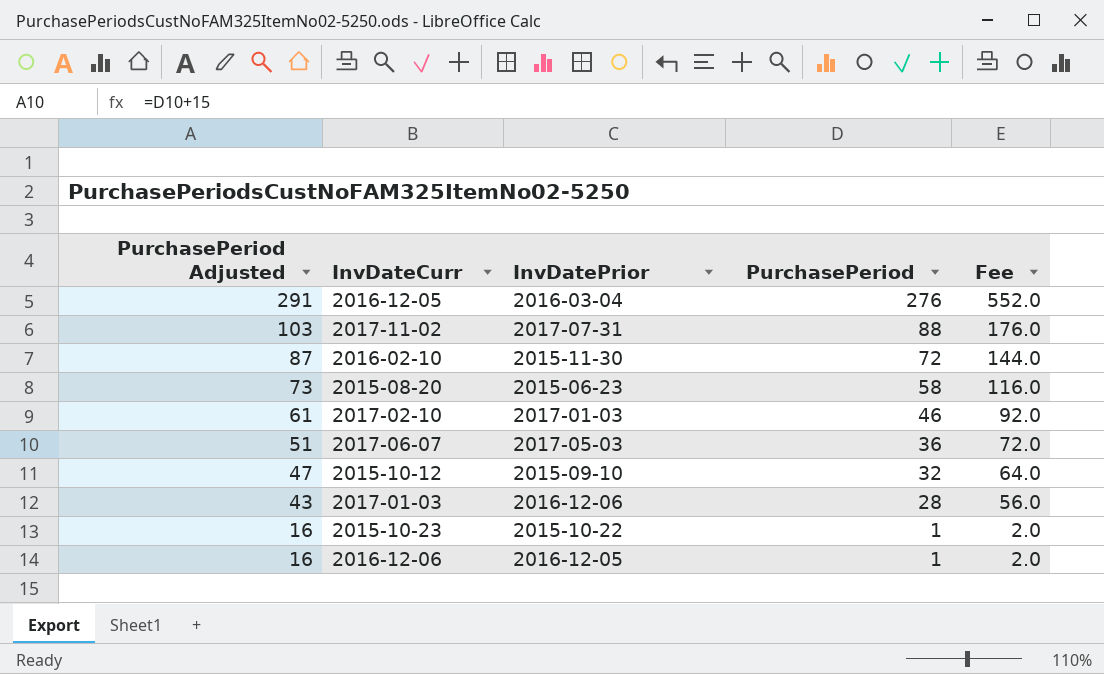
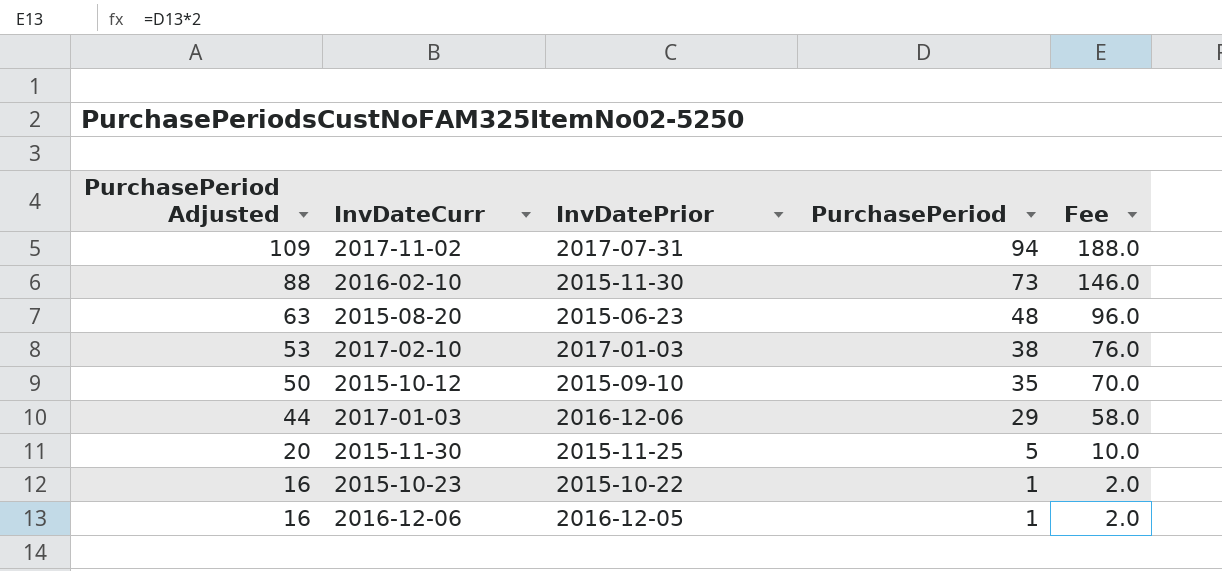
row 2016-12-05: 291 | 2016-03-04 | 276 | 552.0 -> none
row 2017-06-07: 51 | 2017-05-03 | 36 | 72.0 -> none
2017-11-02 | PurchasePeriod Adjusted: 103 -> 109
2017-11-02 | PurchasePeriod: 88 -> 94
2017-11-02 | Fee: 176.0 -> 188.0
2016-02-10 | PurchasePeriod Adjusted: 87 -> 88
2016-02-10 | PurchasePeriod: 72 -> 73
2016-02-10 | Fee: 144.0 -> 146.0
2015-08-20 | PurchasePeriod Adjusted: 73 -> 63
2015-08-20 | PurchasePeriod: 58 -> 48
2015-08-20 | Fee: 116.0 -> 96.0
2017-02-10 | PurchasePeriod Adjusted: 61 -> 53
2017-02-10 | PurchasePeriod: 46 -> 38
2017-02-10 | Fee: 92.0 -> 76.0
2015-10-12 | PurchasePeriod Adjusted: 47 -> 50
2015-10-12 | PurchasePeriod: 32 -> 35
2015-10-12 | Fee: 64.0 -> 70.0
2017-01-03 | PurchasePeriod Adjusted: 43 -> 44
2017-01-03 | PurchasePeriod: 28 -> 29
2017-01-03 | Fee: 56.0 -> 58.0
row 2015-11-30: none -> 20 | 2015-11-25 | 5 | 10.0

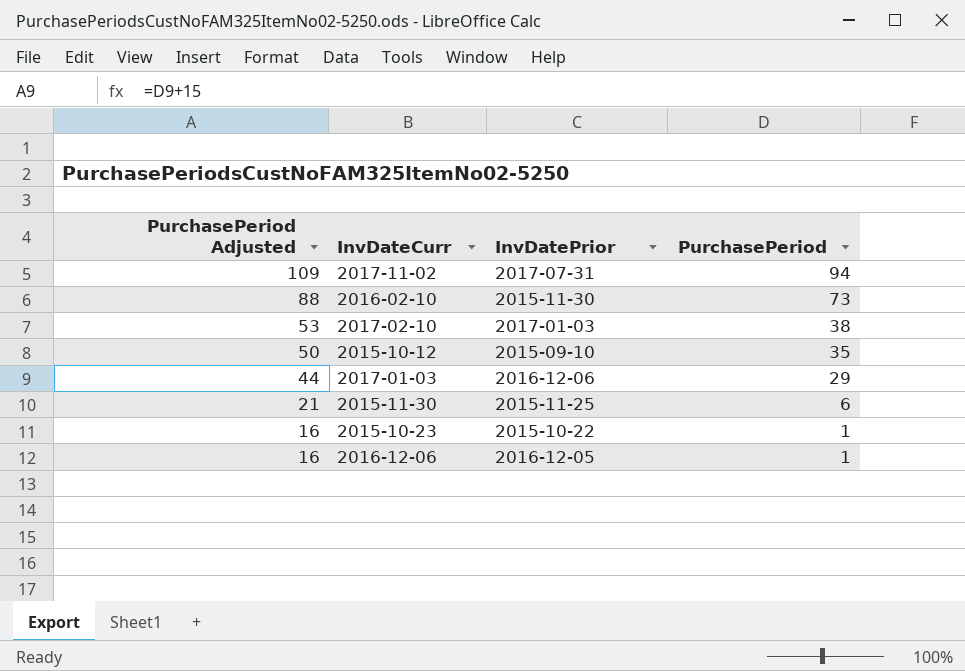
column Fee | formula: [PurchasePeriod] * 2 -> none
row 2015-08-20: 63 | 2015-06-23 | 48 | 96.0 -> none
2015-11-30 | PurchasePeriod Adjusted: 20 -> 21
2015-11-30 | PurchasePeriod: 5 -> 6

